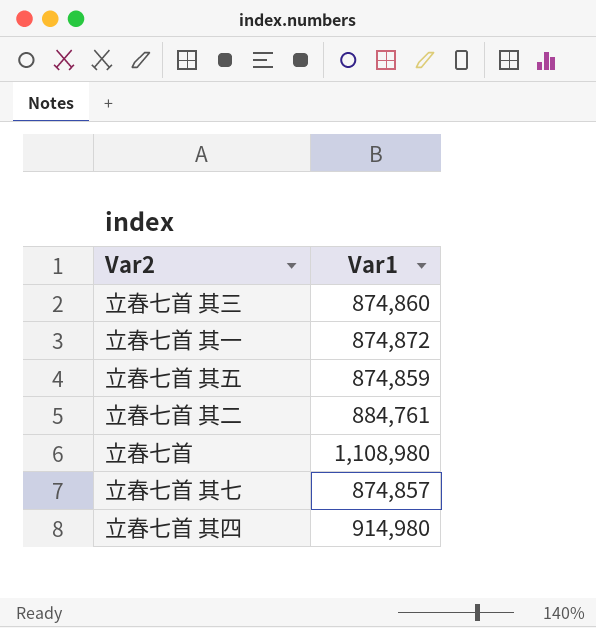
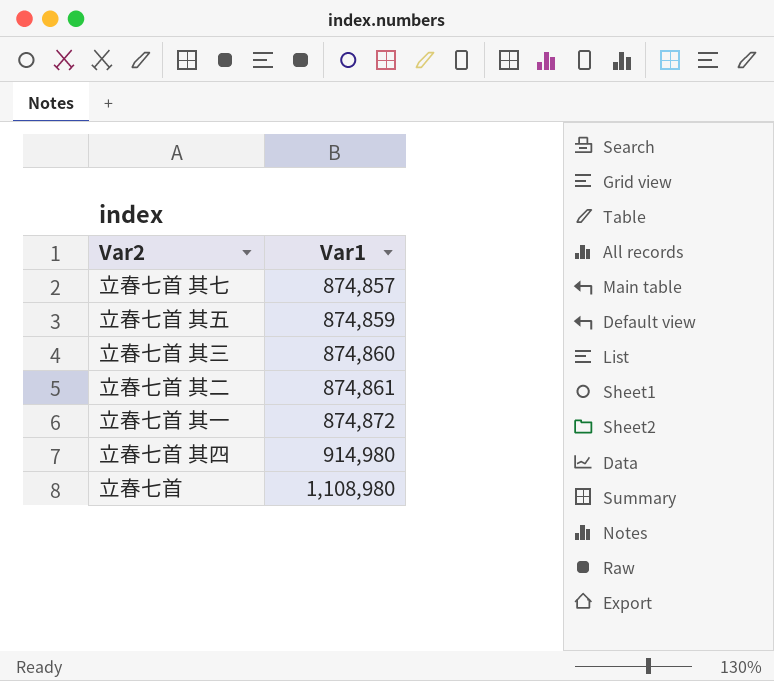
row order: none -> Var1 ascending
立春七首 其二 | Var1: 884,761 -> 874,861

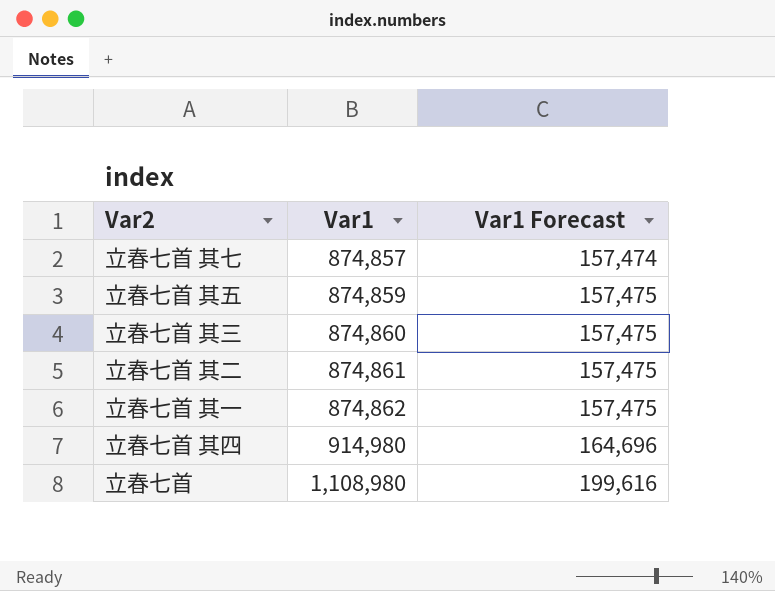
column Var1 Forecast | formula: none -> [Var1] * 0.18
立春七首 其一 | Var1: 874,872 -> 874,862

